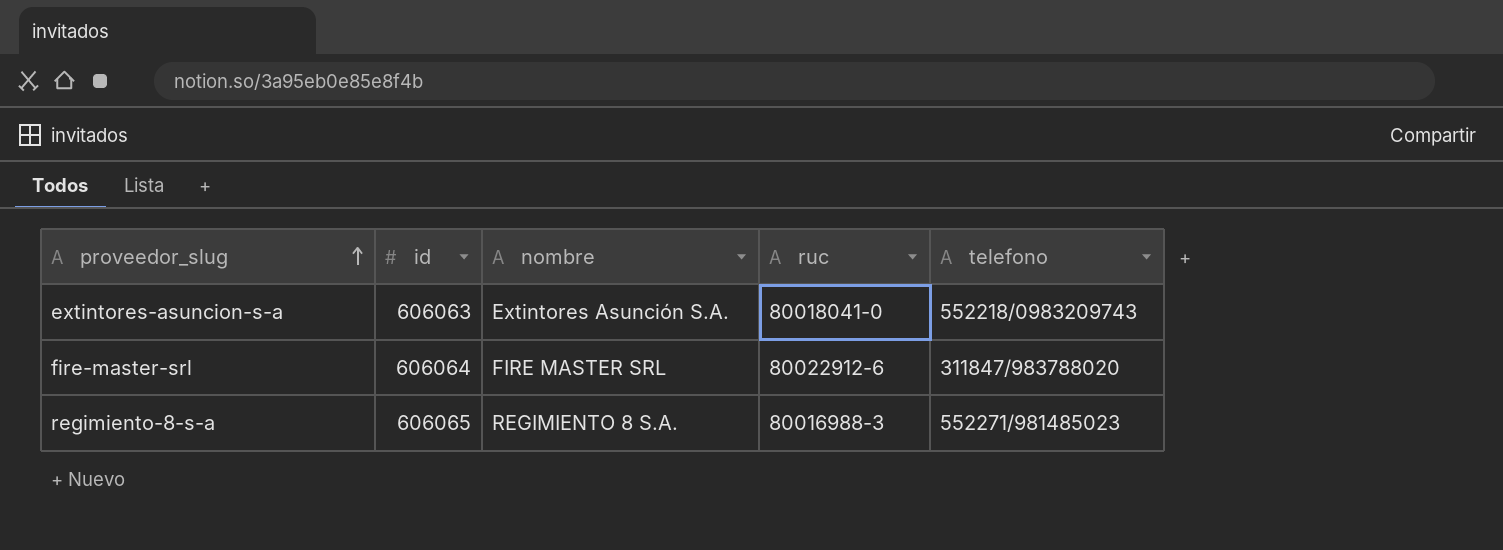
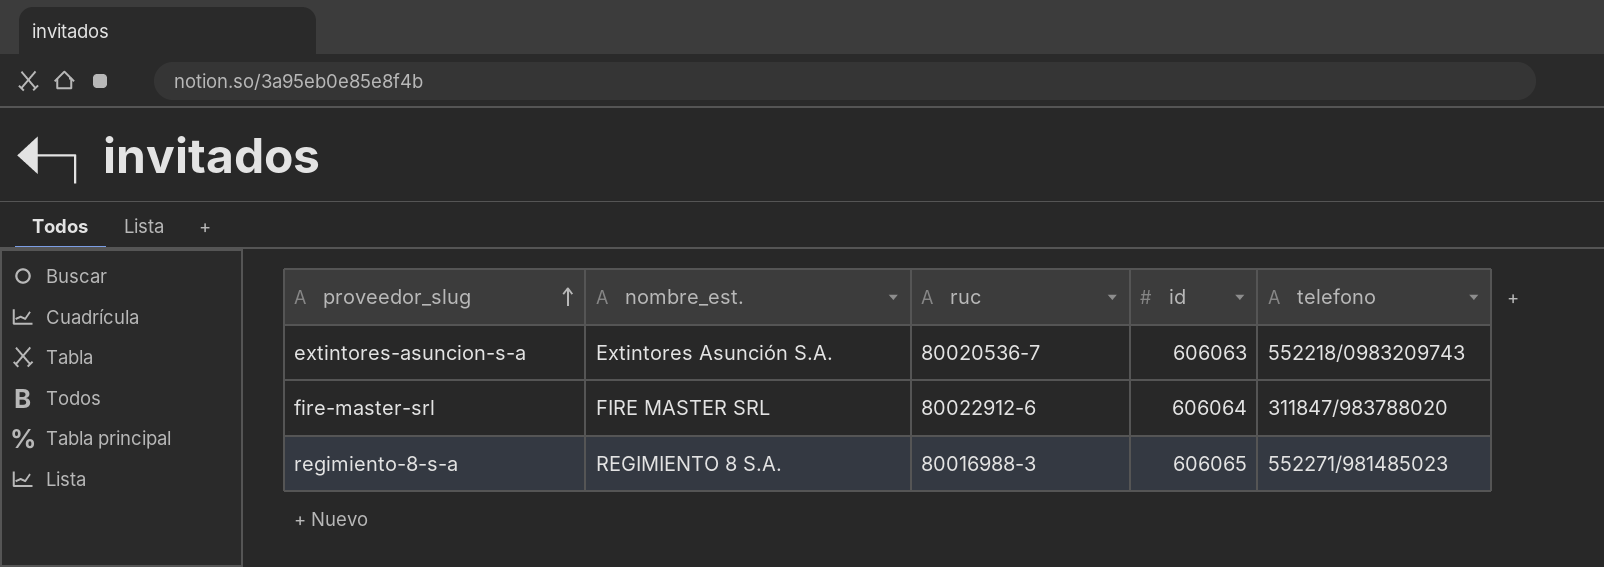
column name: nombre -> nombre_est.
column id | position: 2 -> 4
extintores-asuncion-s-a | ruc: 80018041-0 -> 80020536-7

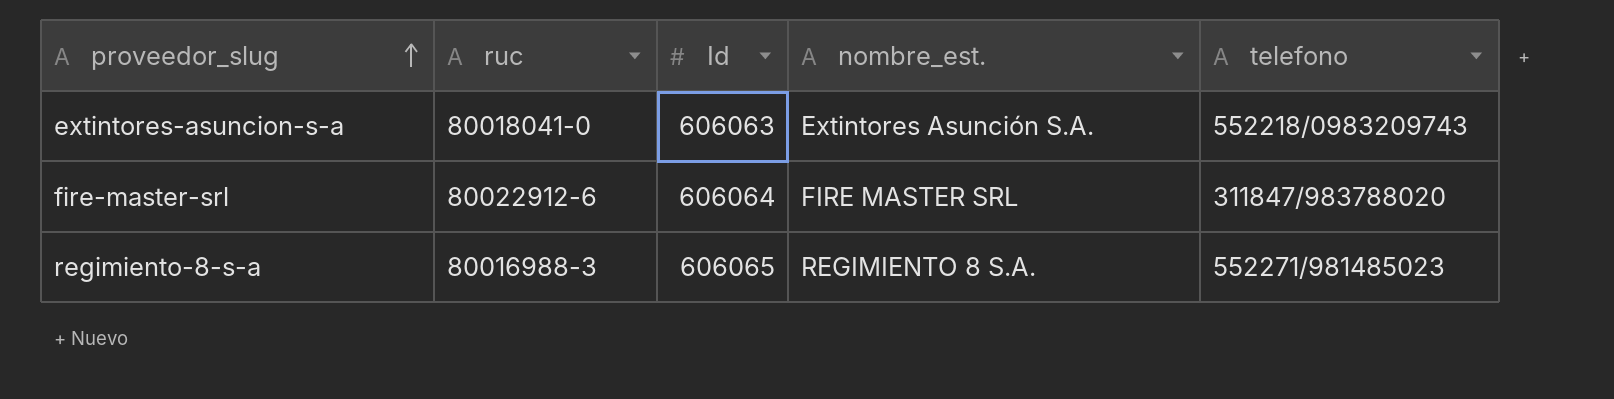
column name: id -> Id
column nombre_est. | position: 2 -> 4
extintores-asuncion-s-a | ruc: 80020536-7 -> 80018041-0

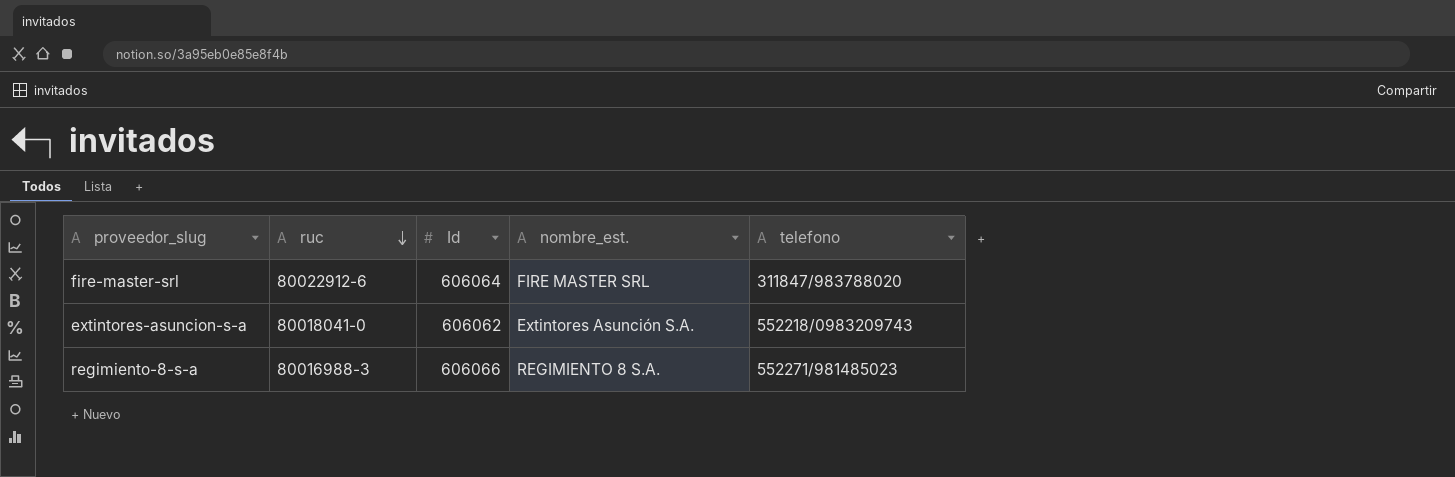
row order: proveedor_slug ascending -> ruc descending
extintores-asuncion-s-a | Id: 606063 -> 606062
regimiento-8-s-a | Id: 606065 -> 606066

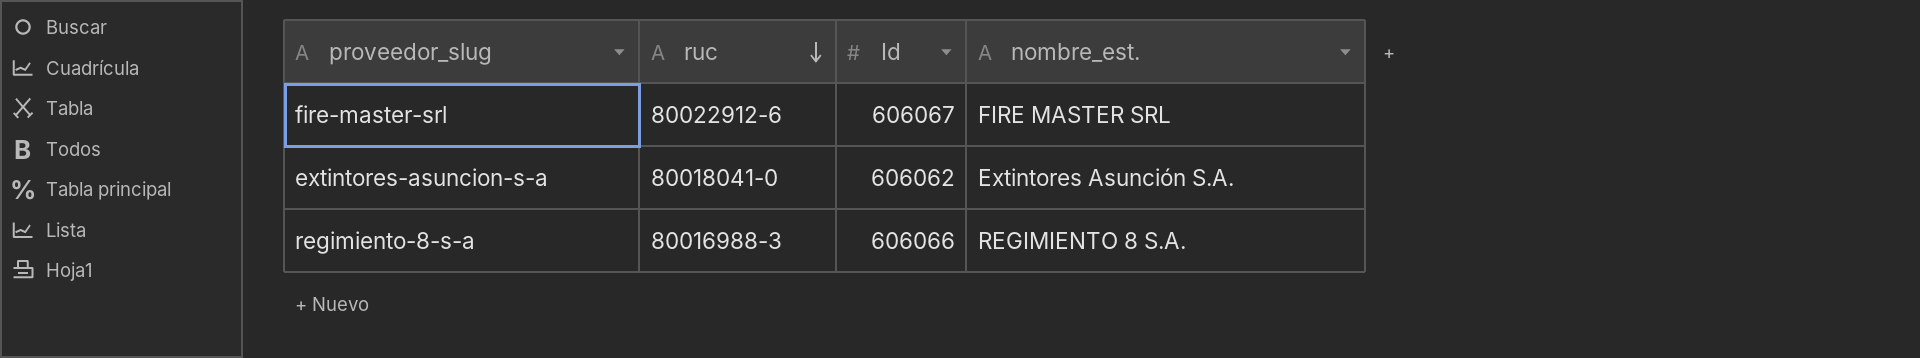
column telefono | position: 5 -> none
fire-master-srl | Id: 606064 -> 606067

